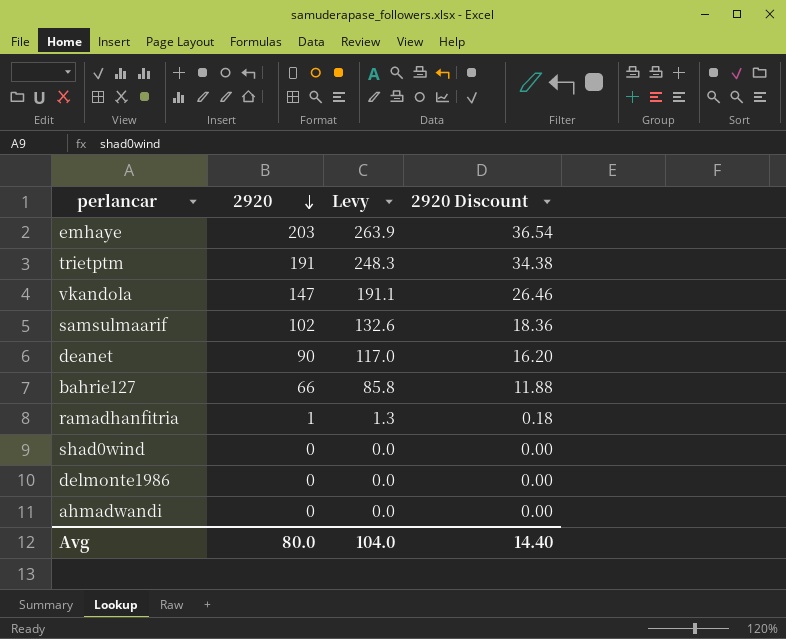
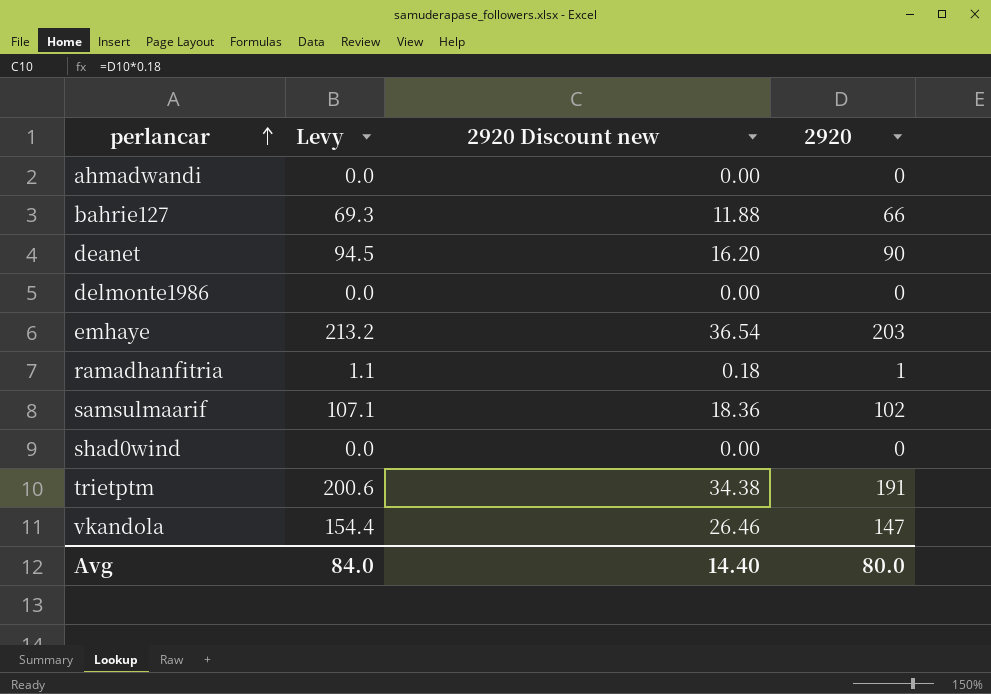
row order: 2920 descending -> perlancar ascending
column Levy | formula: [2920] * 1.3 -> [2920] * 1.05
column name: 2920 Discount -> 2920 Discount new
column 2920 | position: 2 -> 4
Avg | Levy: 104.0 -> 84.0

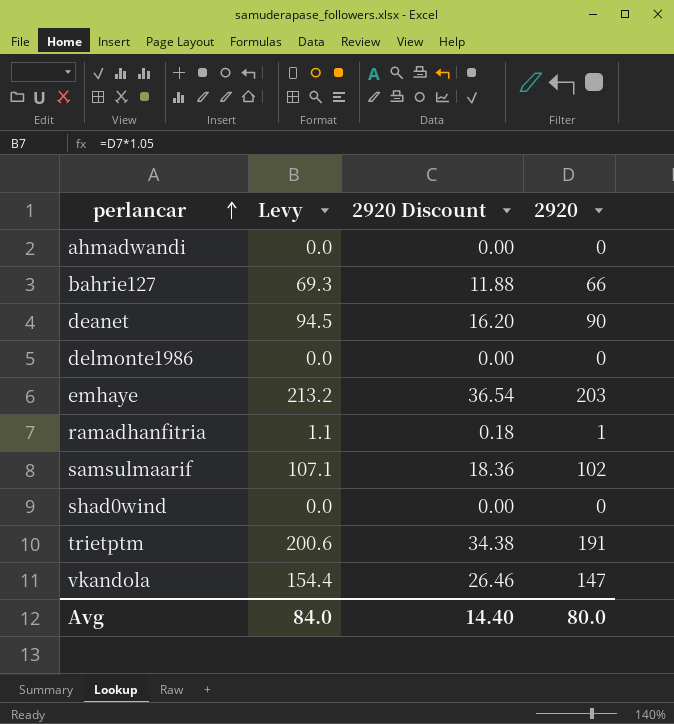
column name: 2920 Discount new -> 2920 Discount

